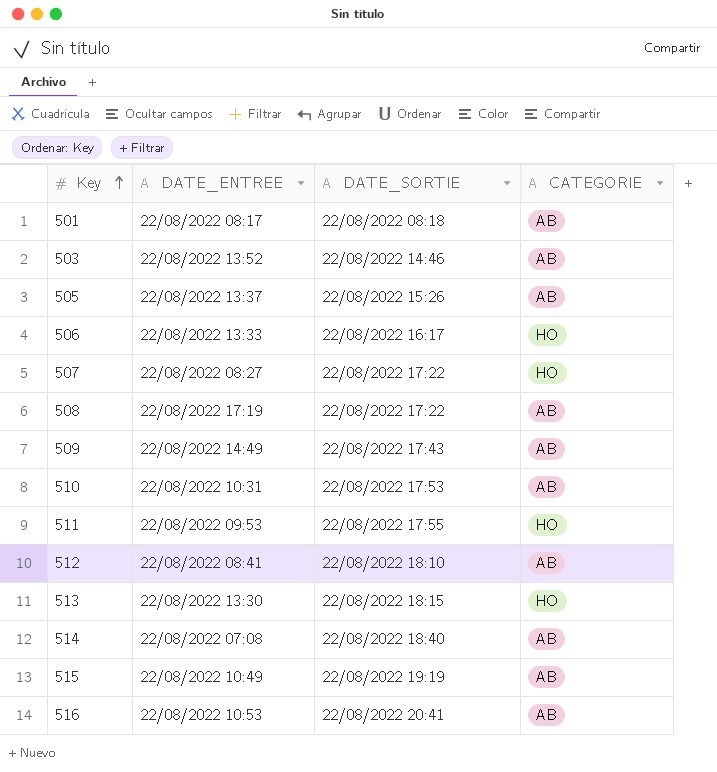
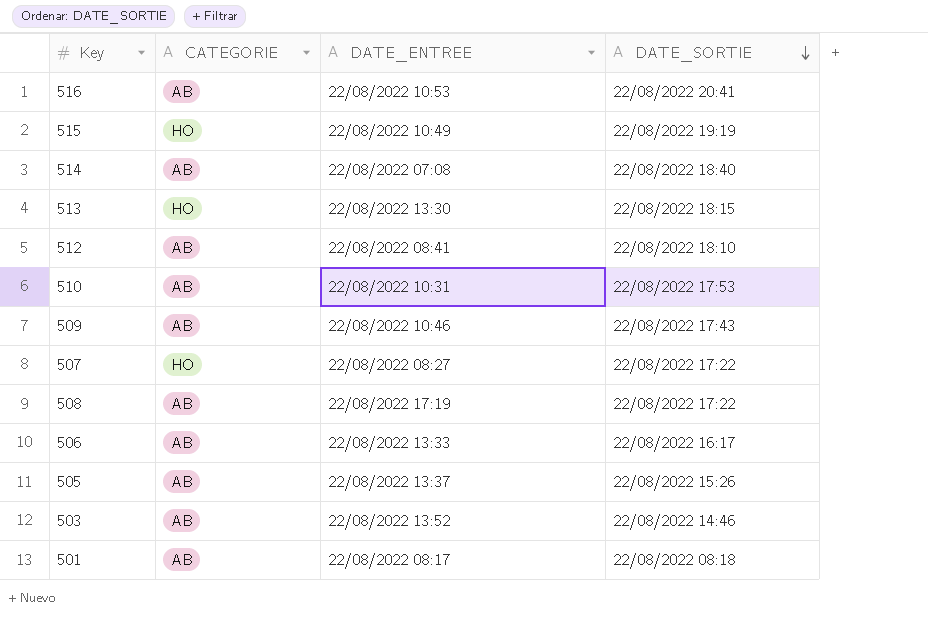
row order: Key ascending -> DATE_SORTIE descending
column CATEGORIE | position: 4 -> 2
row 511: 22/08/2022 09:53 | 22/08/2022 17:55 | HO -> none
515 | CATEGORIE: AB -> HO
509 | DATE_ENTREE: 22/08/2022 14:49 -> 22/08/2022 10:46
506 | CATEGORIE: HO -> AB

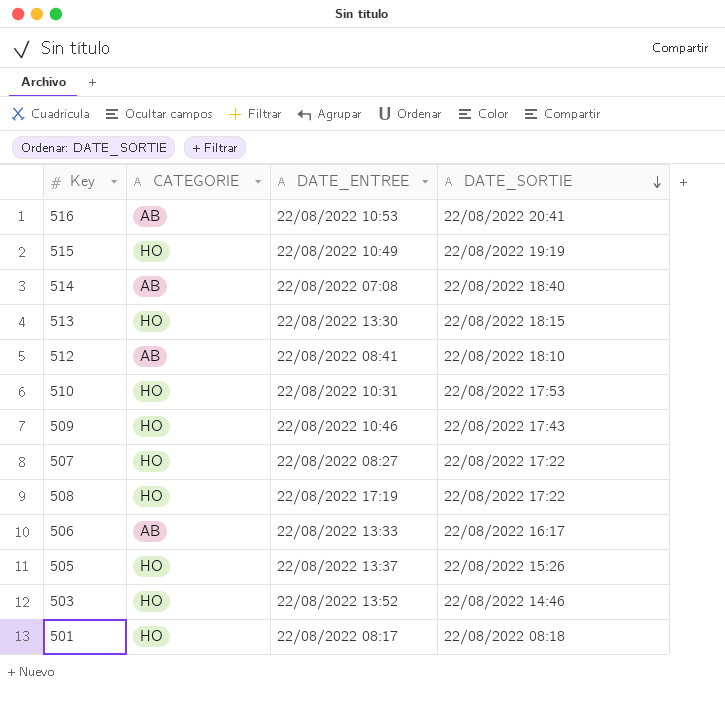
510 | CATEGORIE: AB -> HO
509 | CATEGORIE: AB -> HO
508 | CATEGORIE: AB -> HO
505 | CATEGORIE: AB -> HO
503 | CATEGORIE: AB -> HO
501 | CATEGORIE: AB -> HO

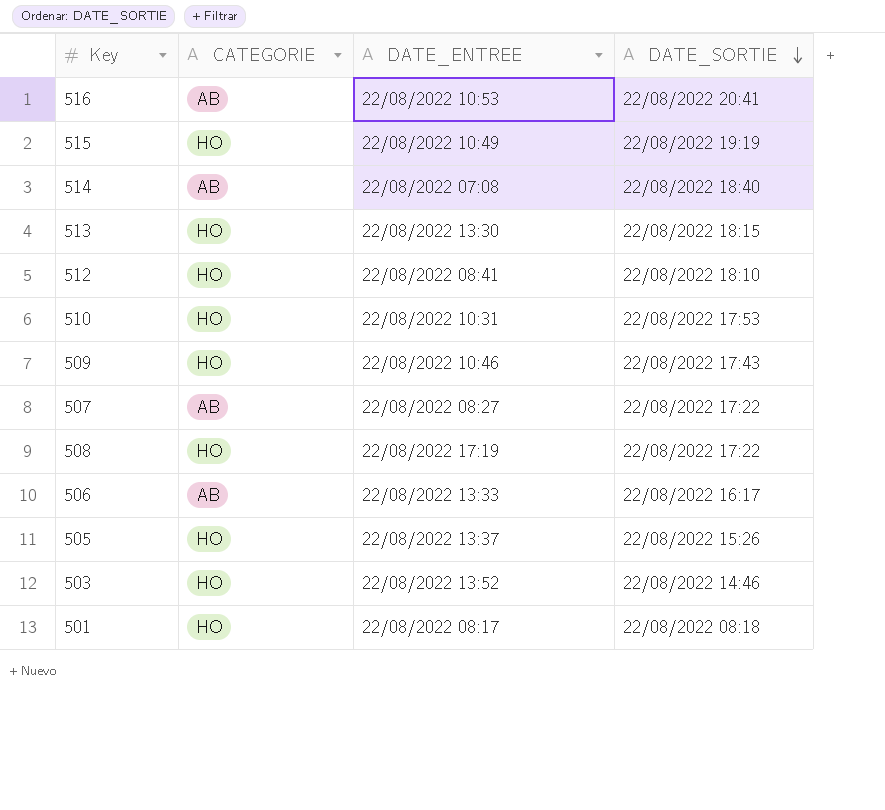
512 | CATEGORIE: AB -> HO
507 | CATEGORIE: HO -> AB

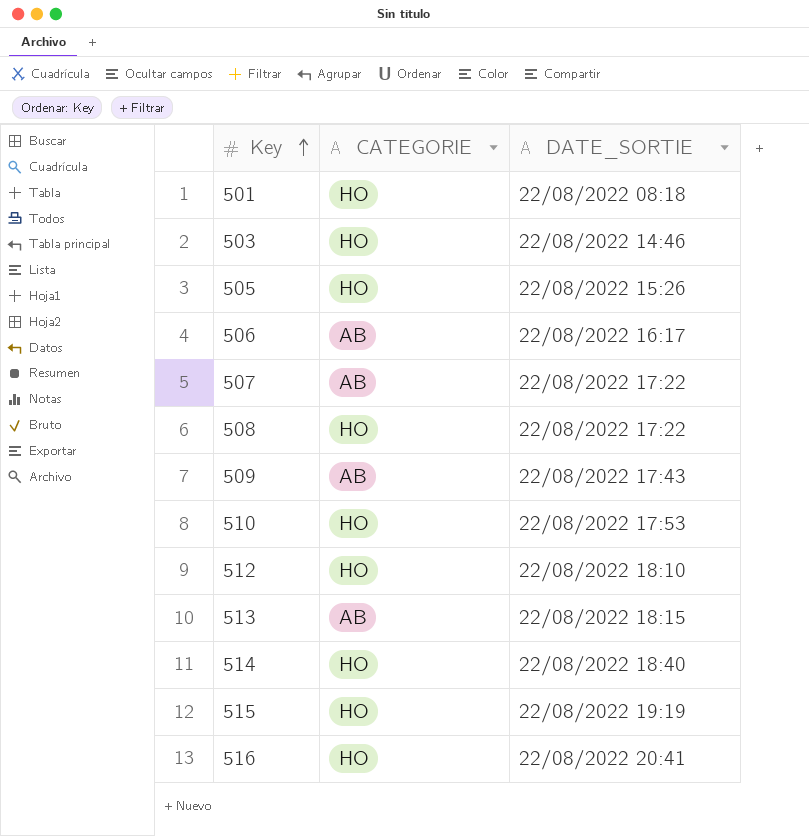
row order: DATE_SORTIE descending -> Key ascending
column DATE_ENTREE | position: 3 -> none
509 | CATEGORIE: HO -> AB
513 | CATEGORIE: HO -> AB
514 | CATEGORIE: AB -> HO
516 | CATEGORIE: AB -> HO

